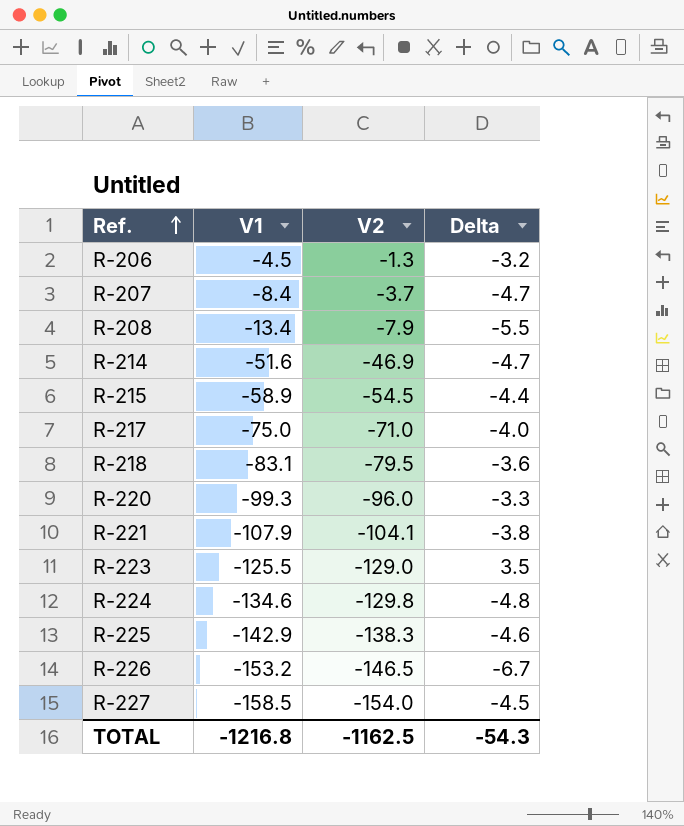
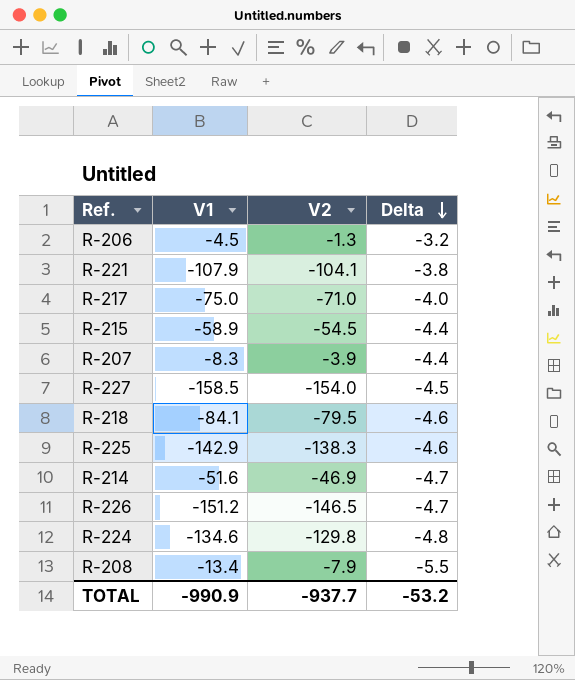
row order: Ref. ascending -> Delta descending
row R-220: -99.3 | -96.0 | -3.3 -> none
row R-223: -125.5 | -129.0 | 3.5 -> none
R-207 | V1: -8.4 -> -8.3
R-207 | V2: -3.7 -> -3.9
R-207 | Delta: -4.7 -> -4.4
R-218 | V1: -83.1 -> -84.1
R-218 | Delta: -3.6 -> -4.6
R-226 | V1: -153.2 -> -151.2
R-226 | Delta: -6.7 -> -4.7
TOTAL | V1: -1216.8 -> -990.9
TOTAL | V2: -1162.5 -> -937.7
TOTAL | Delta: -54.3 -> -53.2

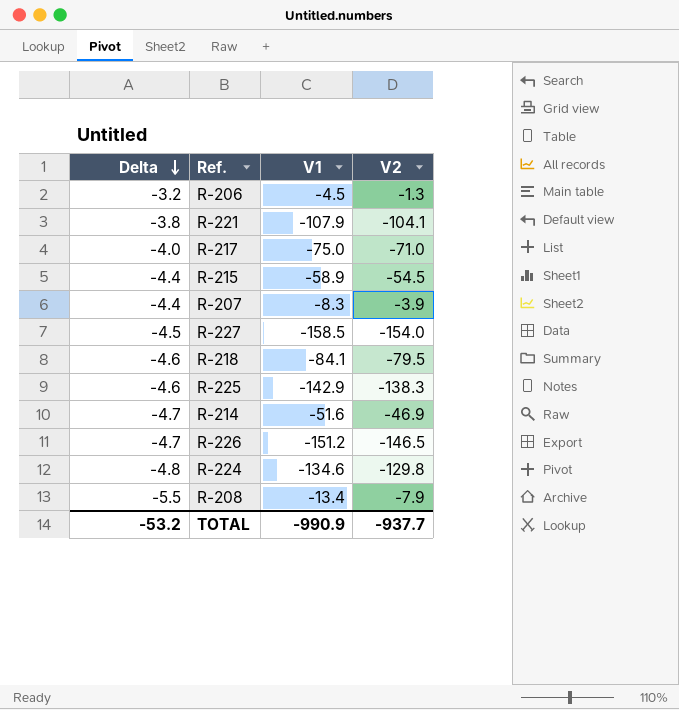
column Delta | position: 4 -> 1

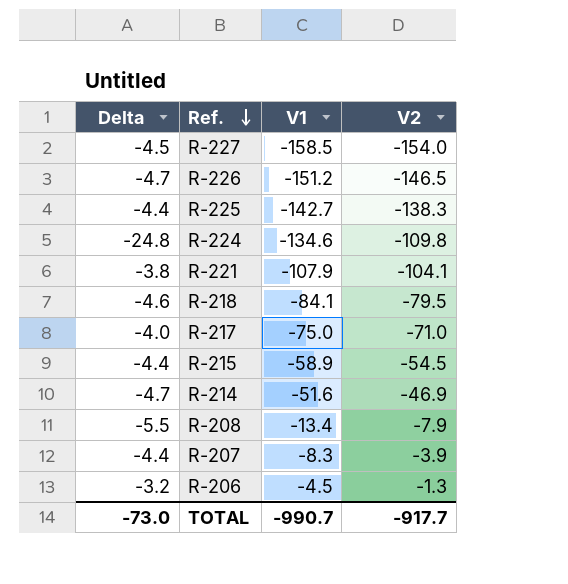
row order: Delta descending -> Ref. descending
R-225 | Delta: -4.6 -> -4.4
R-225 | V1: -142.9 -> -142.7
R-224 | Delta: -4.8 -> -24.8
R-224 | V2: -129.8 -> -109.8
TOTAL | Delta: -53.2 -> -73.0
TOTAL | V1: -990.9 -> -990.7
TOTAL | V2: -937.7 -> -917.7

